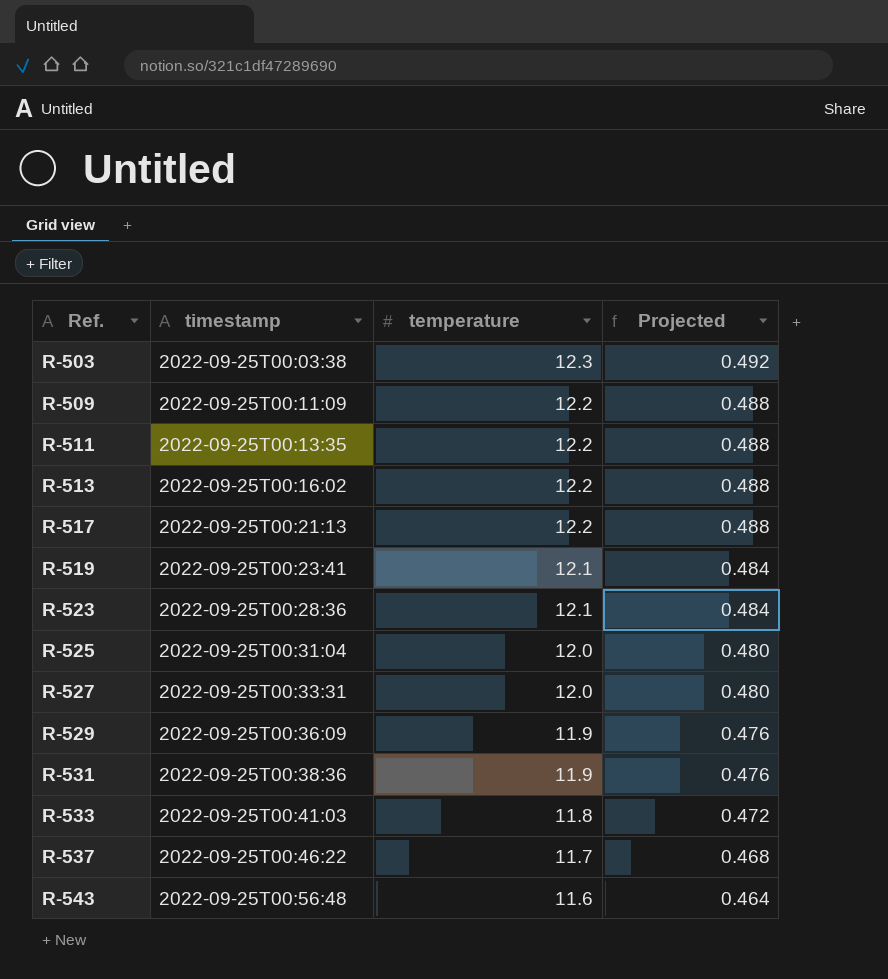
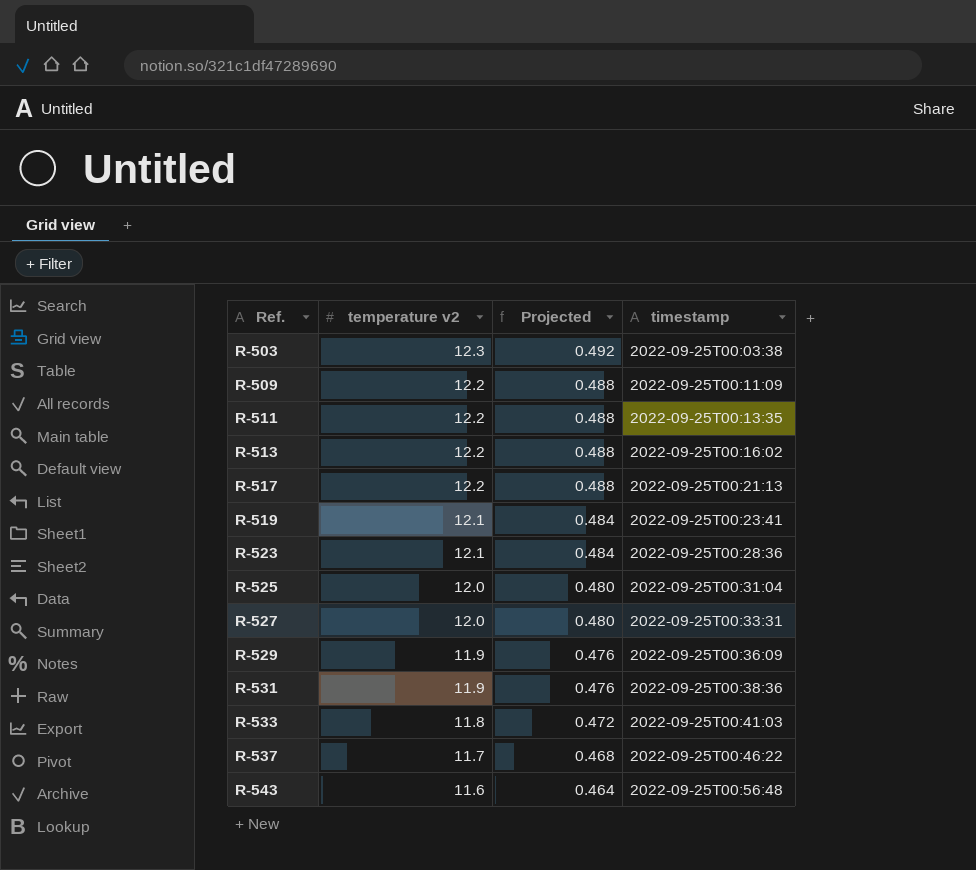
column name: temperature -> temperature v2
column timestamp | position: 2 -> 4

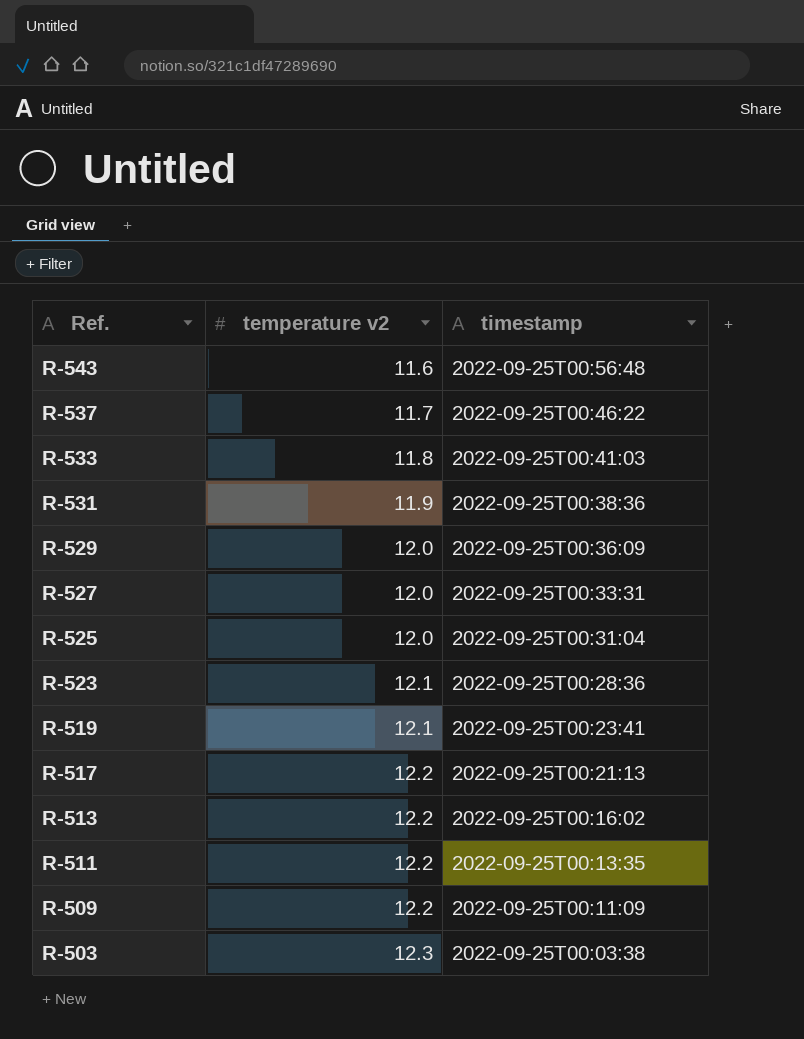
row order: Ref. ascending -> Ref. descending
column Projected | formula: [temperature v2] * 0.04 -> none
R-529 | temperature v2: 11.9 -> 12.0

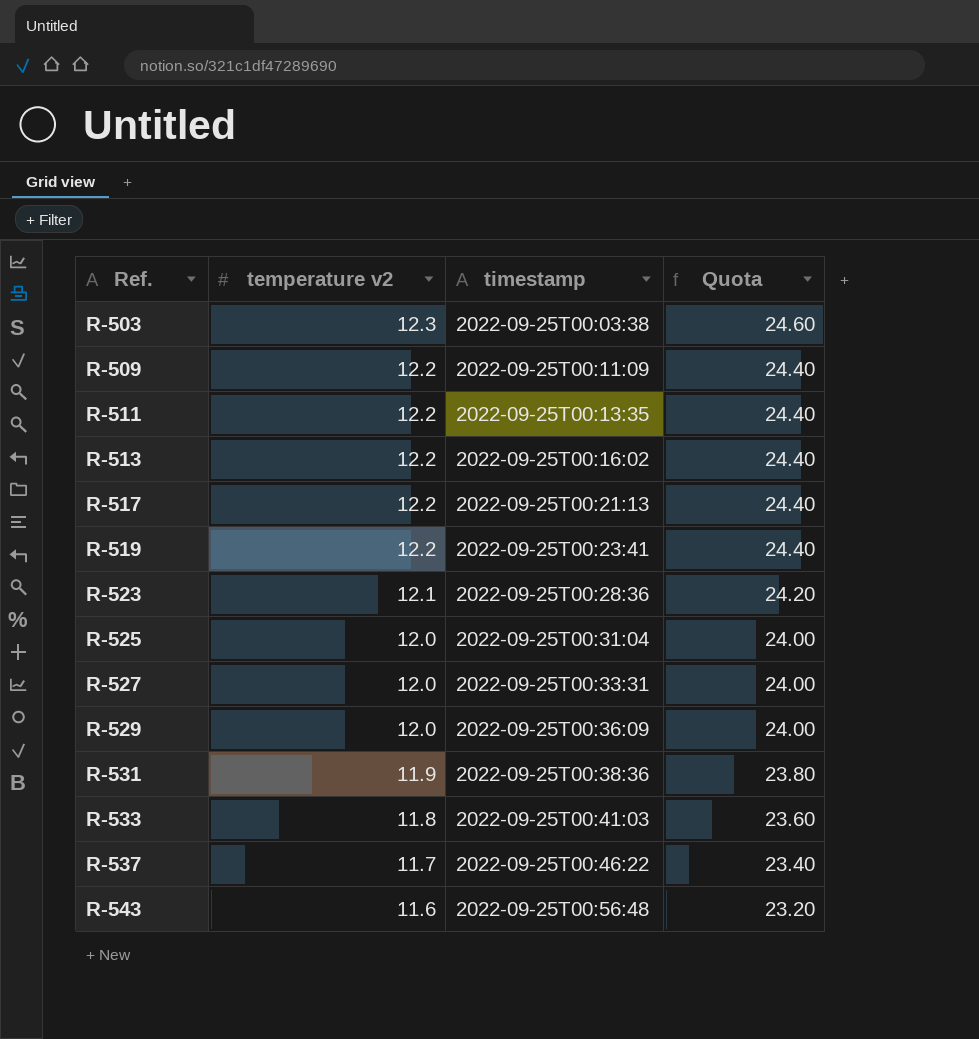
row order: Ref. descending -> Ref. ascending
column Quota | formula: none -> [temperature v2] * 2
R-519 | temperature v2: 12.1 -> 12.2

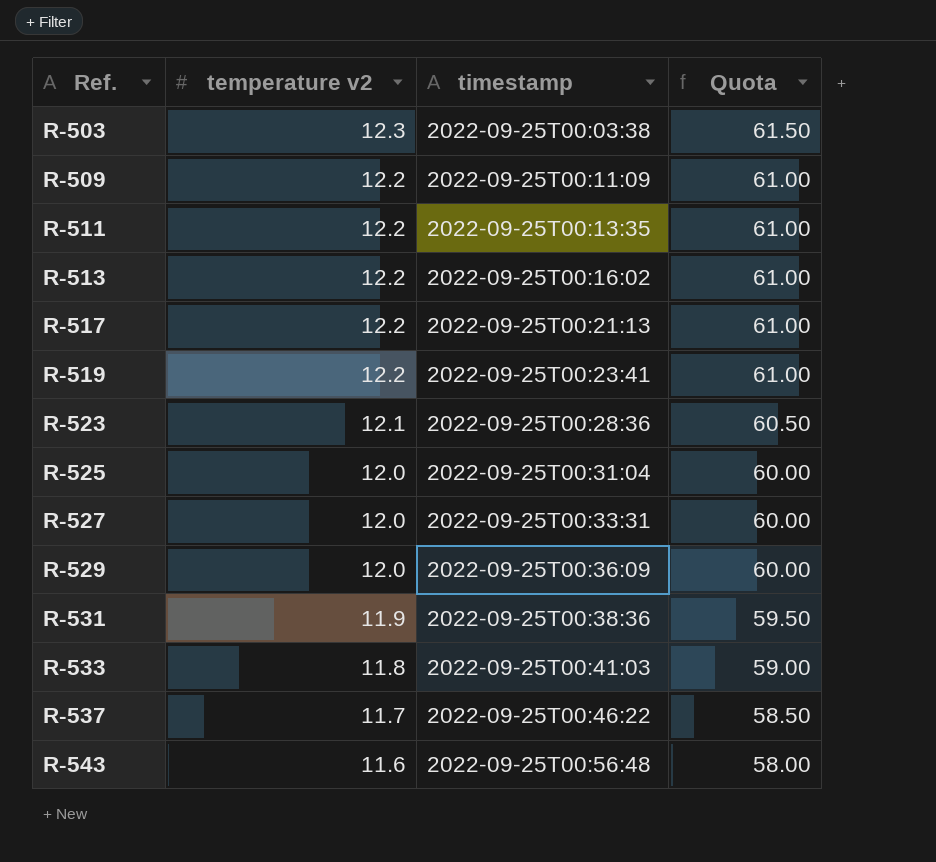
column Quota | formula: [temperature v2] * 2 -> [temperature v2] * 5

